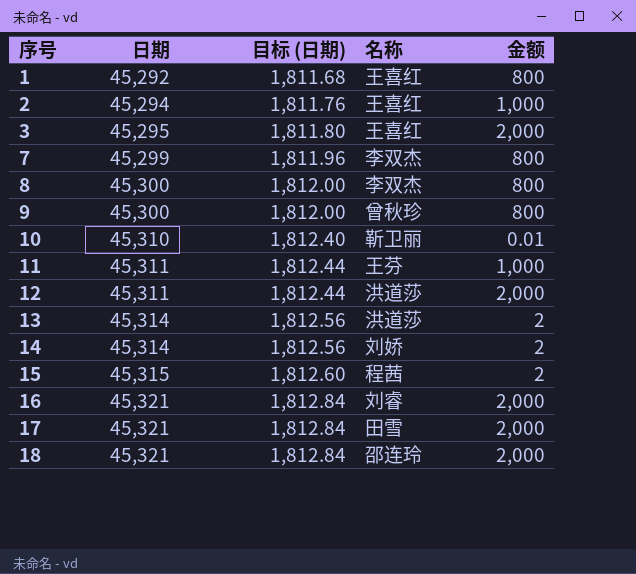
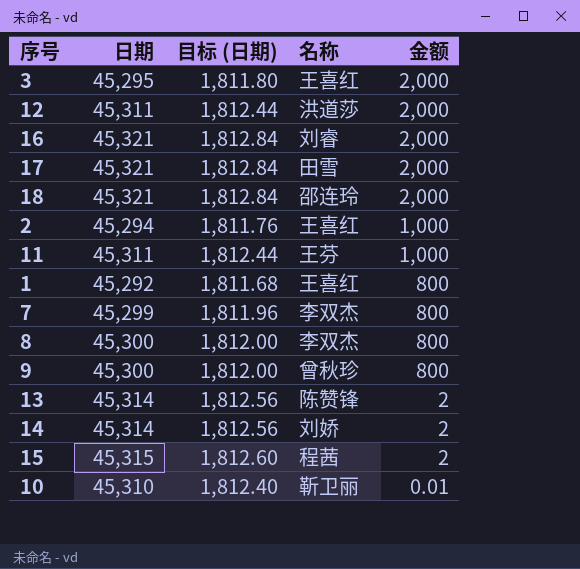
row order: 序号 ascending -> 金额 descending
13 | 名称: 洪道莎 -> 陈赞锋

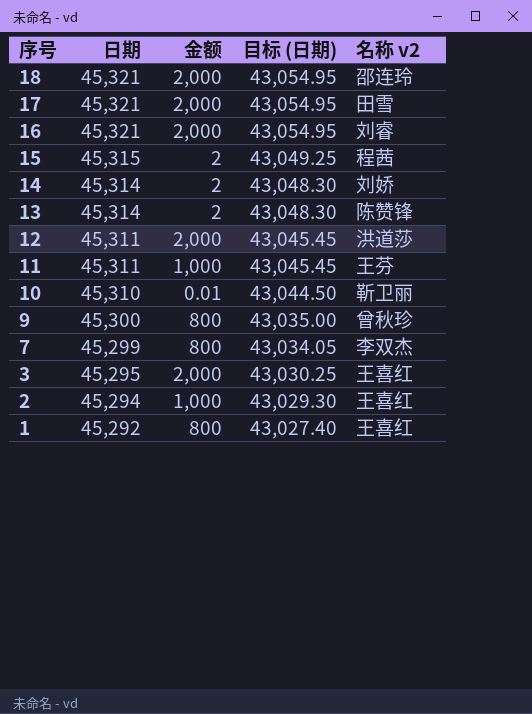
row order: 金额 descending -> 序号 descending
column 金额 | position: 5 -> 3
column 目标 (日期) | formula: [日期] * 0.04 -> [日期] * 0.95
column name: 名称 -> 名称 v2
row 8: 45,300 | 1,812.00 | 李双杰 | 800 -> none

